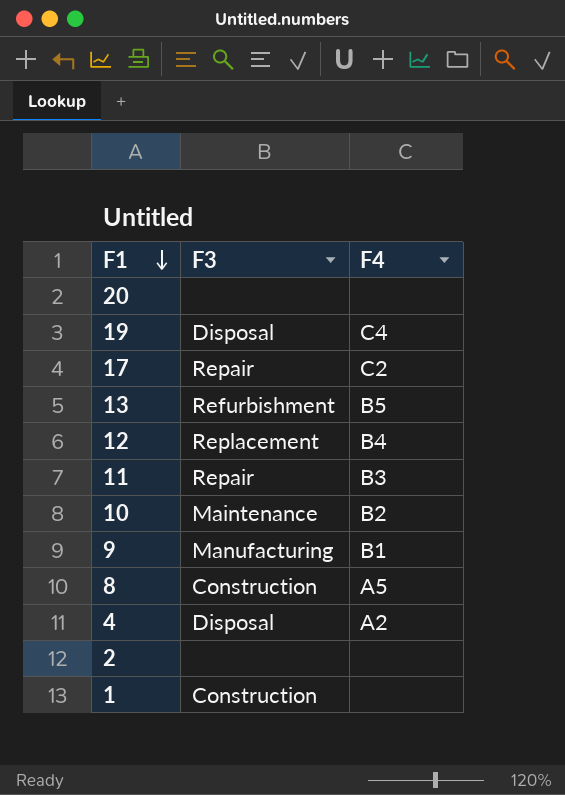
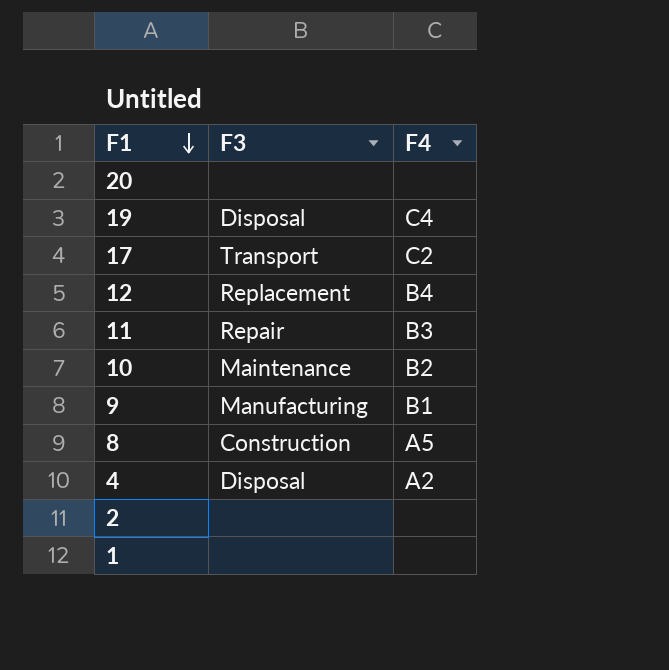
row 13: Refurbishment | B5 -> none
17 | F3: Repair -> Transport
1 | F3: Construction -> none

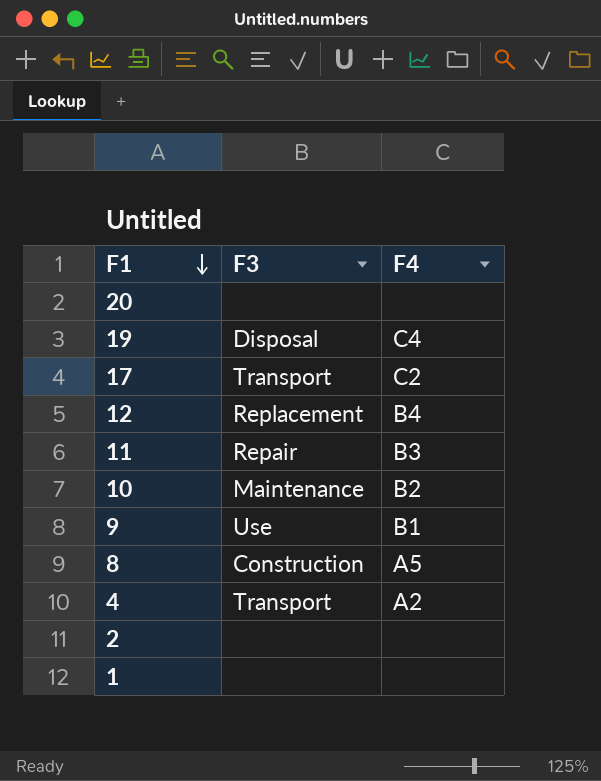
9 | F3: Manufacturing -> Use
4 | F3: Disposal -> Transport

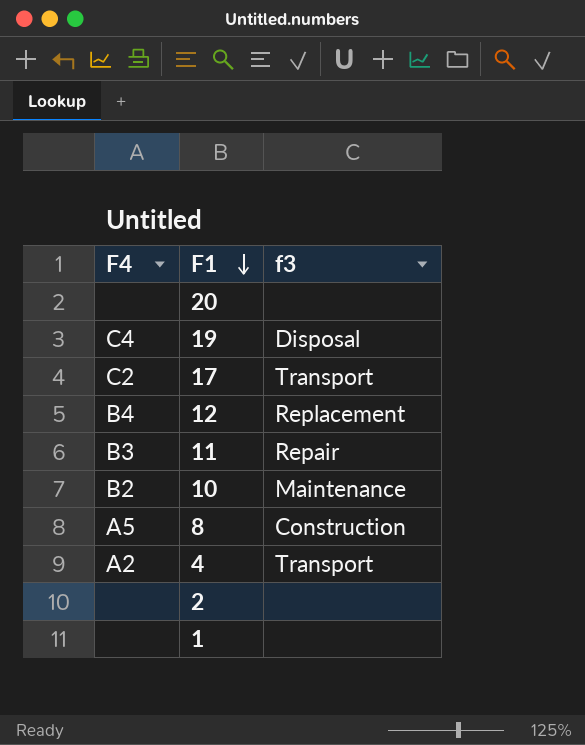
column F4 | position: 3 -> 1
column name: F3 -> f3
row 9: Use | B1 -> none

